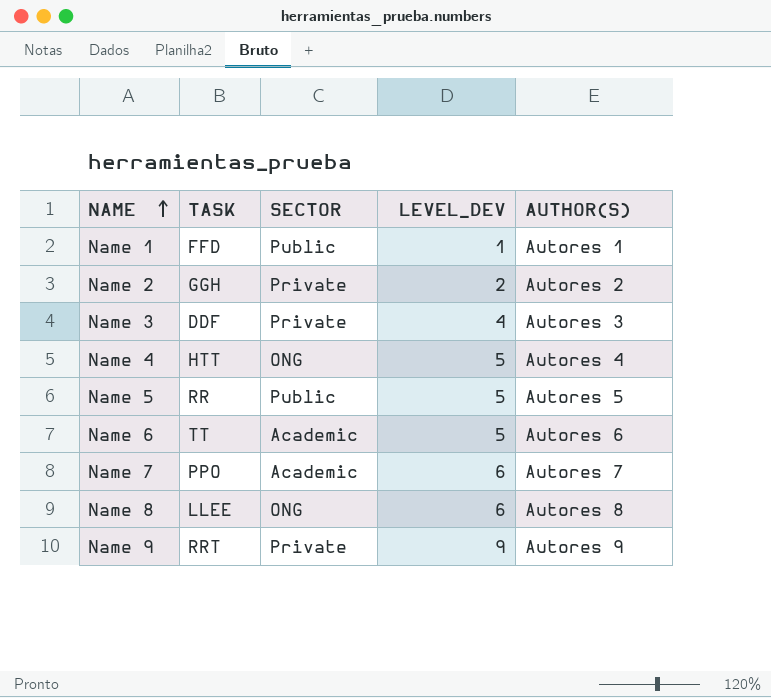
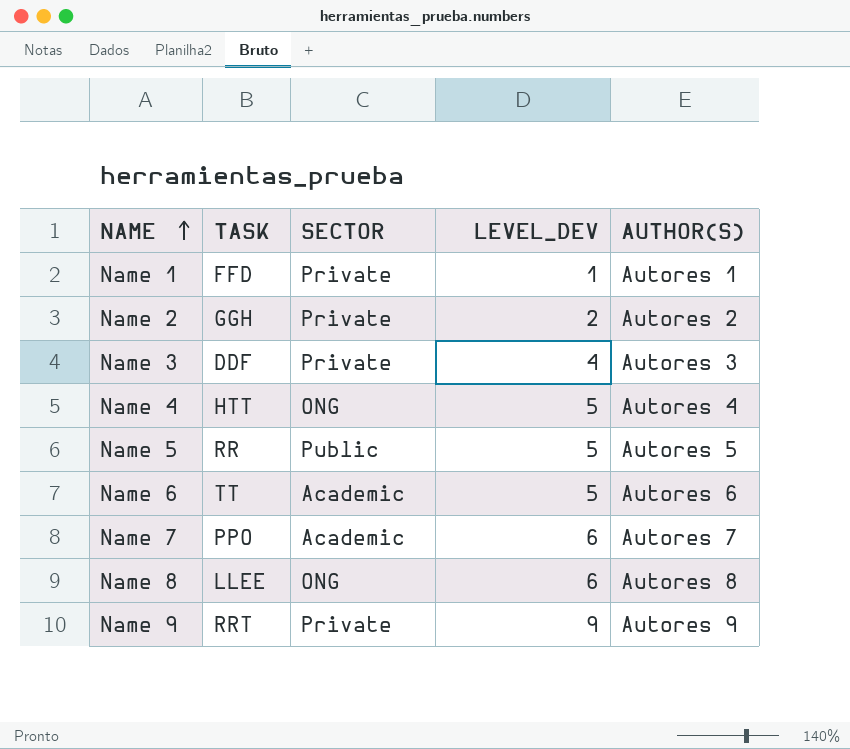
Name 1 | SECTOR: Public -> Private

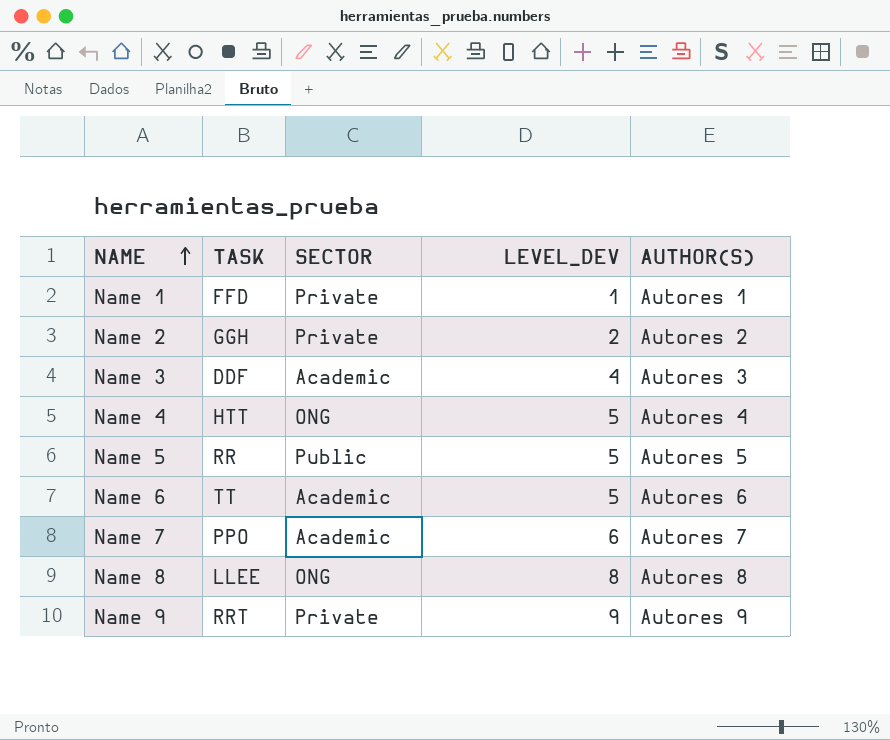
Name 3 | SECTOR: Private -> Academic
Name 8 | LEVEL_DEV: 6 -> 8

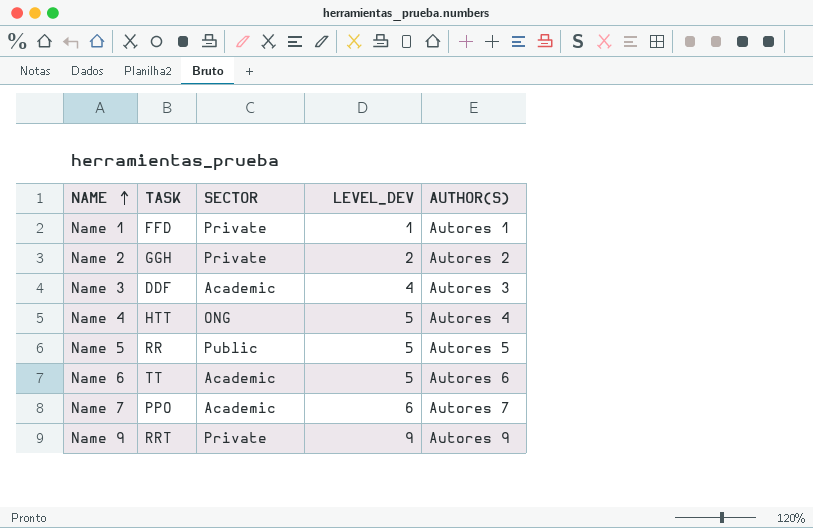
row Name 8: LLEE | ONG | 8 | Autores 8 -> none

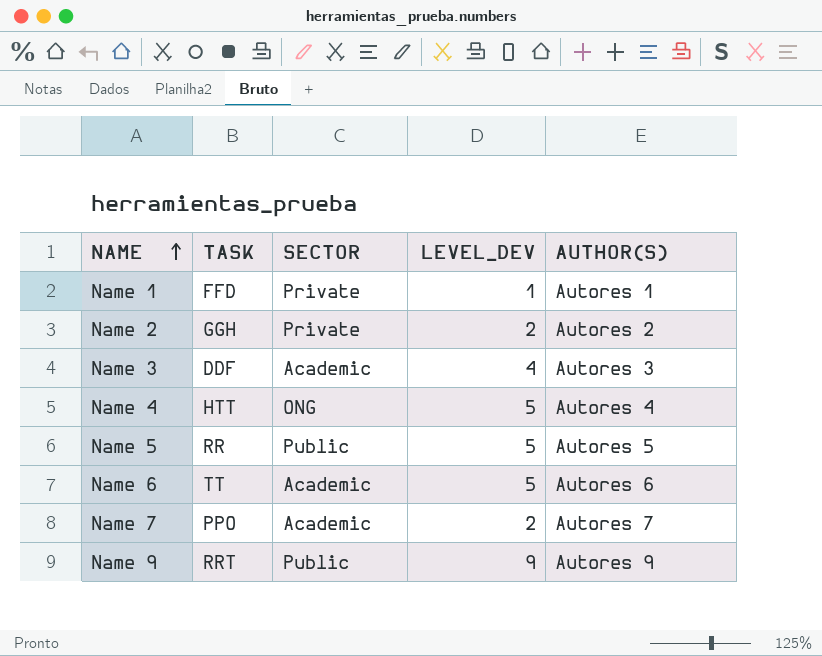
Name 7 | LEVEL_DEV: 6 -> 2
Name 9 | SECTOR: Private -> Public

